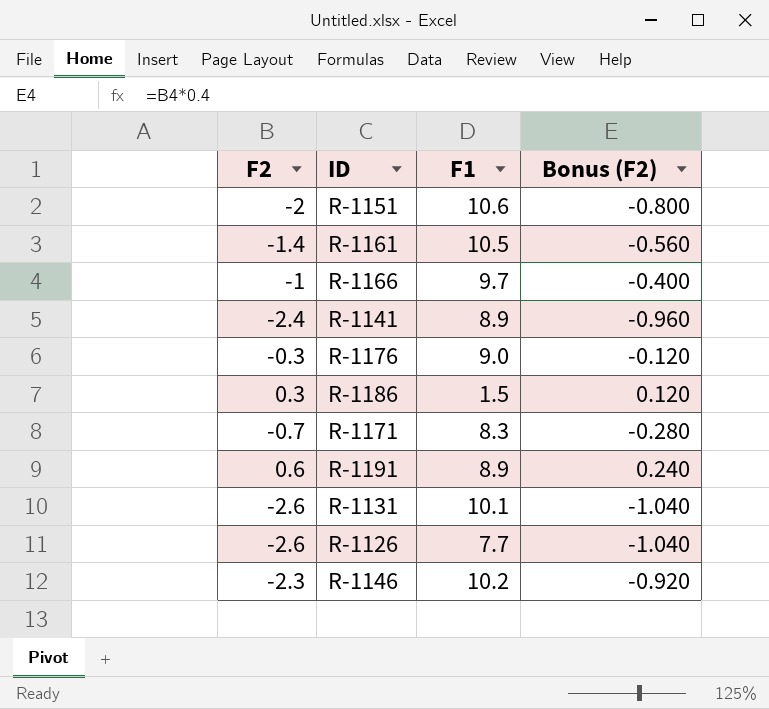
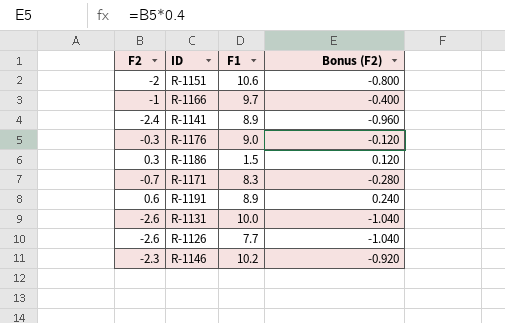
row R-1161: -1.4 | 10.5 | -0.560 -> none
R-1131 | F1: 10.1 -> 10.0

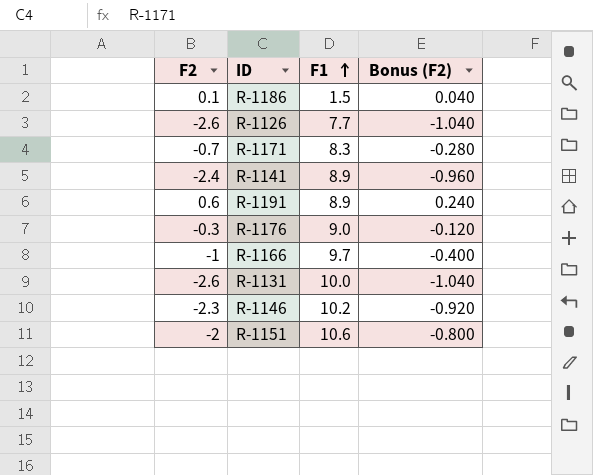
row order: none -> F1 ascending
R-1186 | F2: 0.3 -> 0.1
R-1186 | Bonus (F2): 0.120 -> 0.040

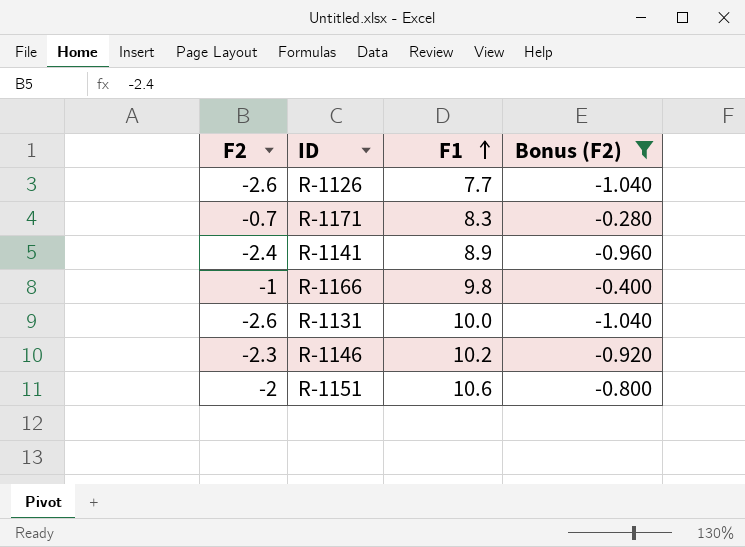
filter: none -> Bonus (F2) <= -0.280
R-1166 | F1: 9.7 -> 9.8

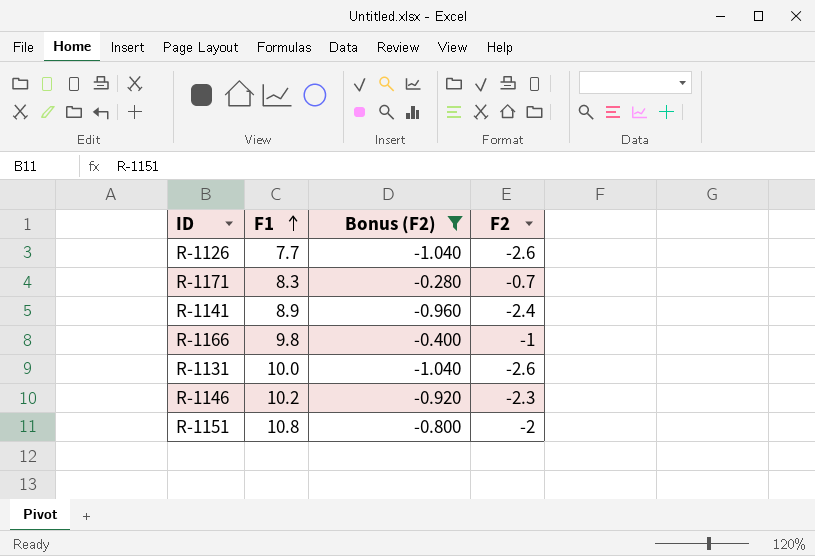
column F2 | position: 1 -> 4
R-1151 | F1: 10.6 -> 10.8

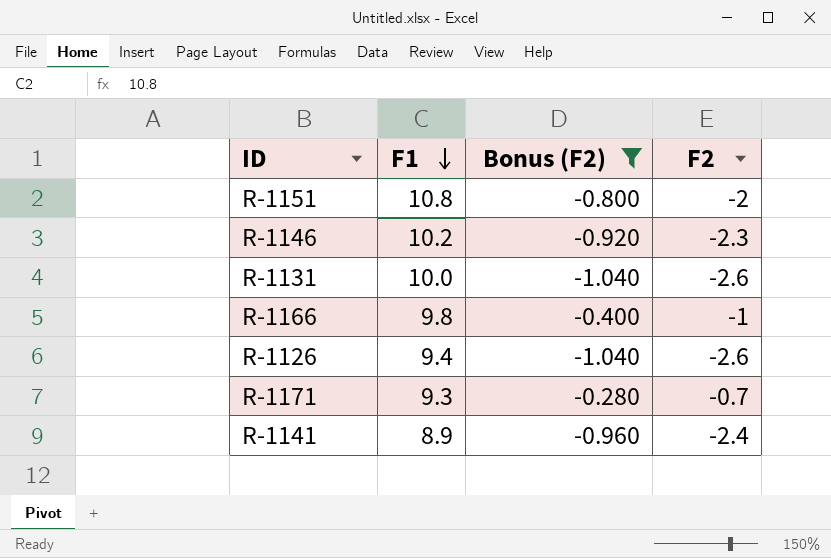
row order: F1 ascending -> F1 descending
R-1126 | F1: 7.7 -> 9.4
R-1171 | F1: 8.3 -> 9.3

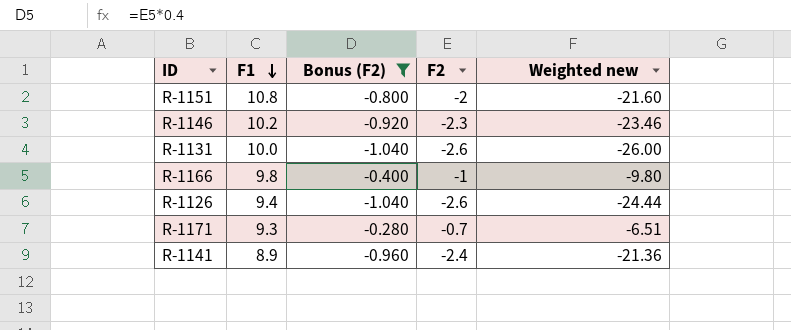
column Weighted new | formula: none -> [F1] * [F2]

